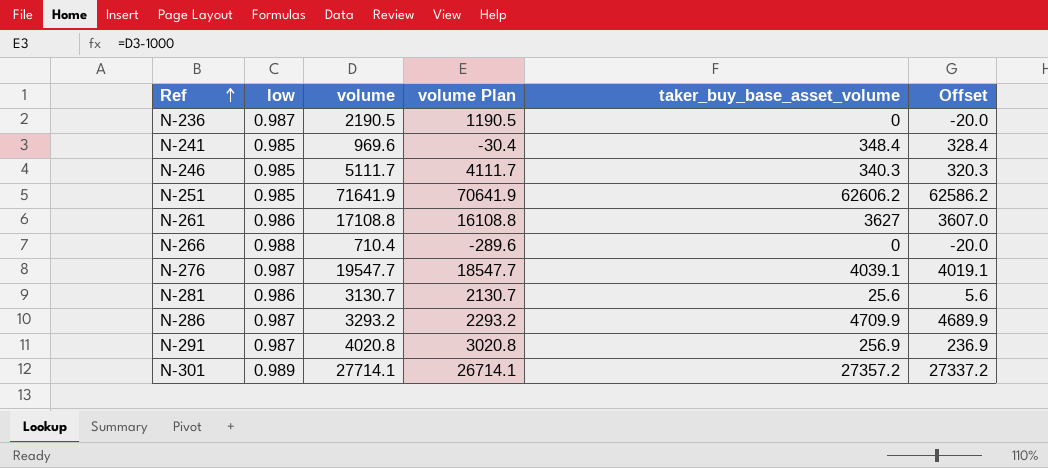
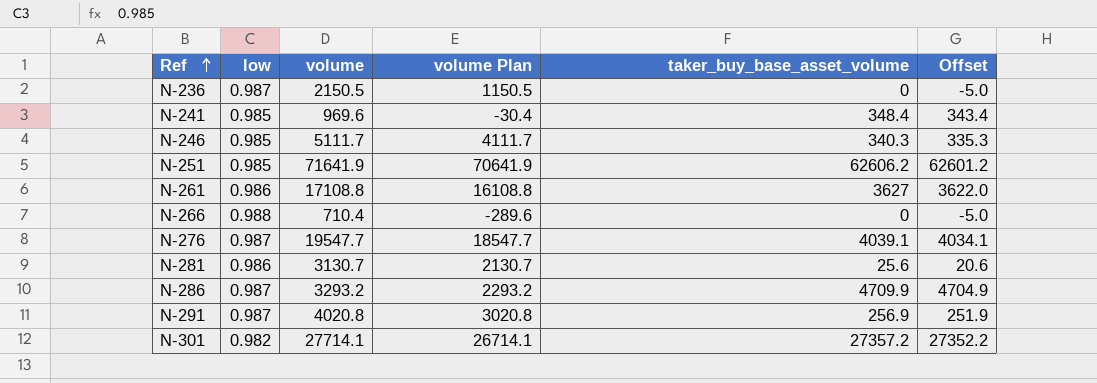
column Offset | formula: [taker_buy_base_asset_volume] - 20 -> [taker_buy_base_asset_volume] - 5
N-236 | volume: 2190.5 -> 2150.5
N-236 | volume Plan: 1190.5 -> 1150.5
N-301 | low: 0.989 -> 0.982

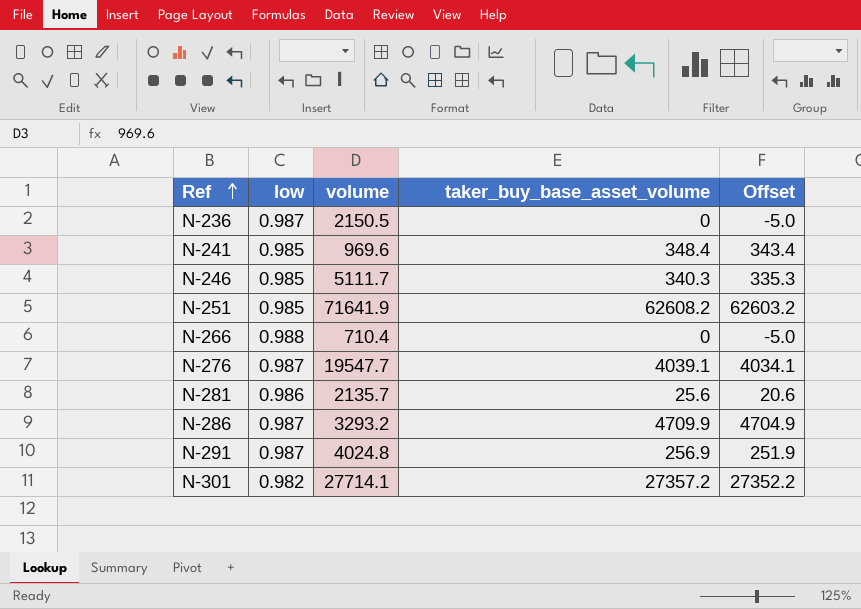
column volume Plan | formula: [volume] - 1000 -> none
row N-261: 0.986 | 17108.8 | 16108.8 | 3627 | 3622.0 -> none
N-251 | taker_buy_base_asset_volume: 62606.2 -> 62608.2
N-251 | Offset: 62601.2 -> 62603.2
N-281 | volume: 3130.7 -> 2135.7
N-291 | volume: 4020.8 -> 4024.8

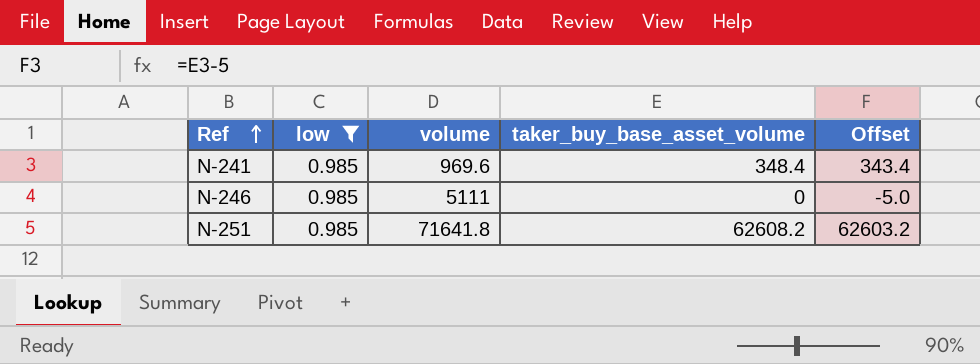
filter: none -> low = 0.985
N-246 | volume: 5111.7 -> 5111
N-246 | taker_buy_base_asset_volume: 340.3 -> 0
N-246 | Offset: 335.3 -> -5.0
N-251 | volume: 71641.9 -> 71641.8

